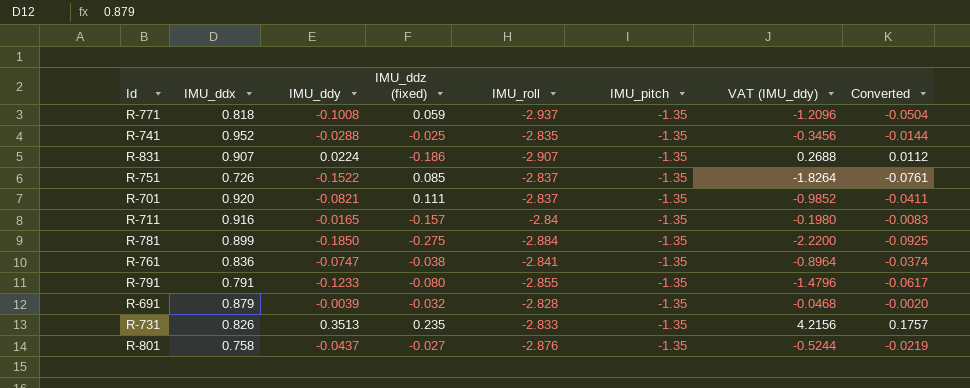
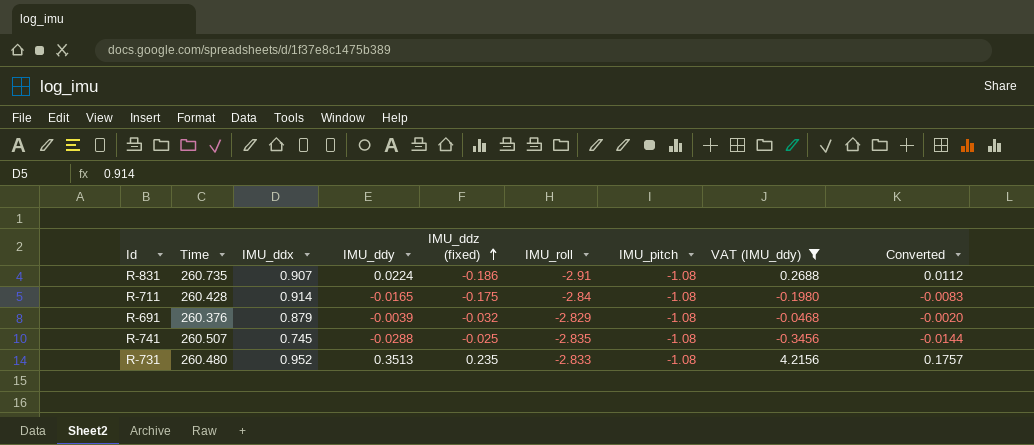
filter: none -> VAT (IMU_ddy) >= -0.3456
row order: none -> IMU_ddz (fixed) ascending
column Time | position: none -> 2
R-831 | IMU_roll: -2.907 -> -2.91
R-831 | IMU_pitch: -1.35 -> -1.08
R-711 | IMU_ddx: 0.916 -> 0.914
R-711 | IMU_ddz (fixed): -0.157 -> -0.175
R-711 | IMU_pitch: -1.35 -> -1.08
R-691 | IMU_roll: -2.828 -> -2.829
R-691 | IMU_pitch: -1.35 -> -1.08
R-741 | IMU_ddx: 0.952 -> 0.745
R-741 | IMU_pitch: -1.35 -> -1.08
R-731 | IMU_ddx: 0.826 -> 0.952
R-731 | IMU_pitch: -1.35 -> -1.08

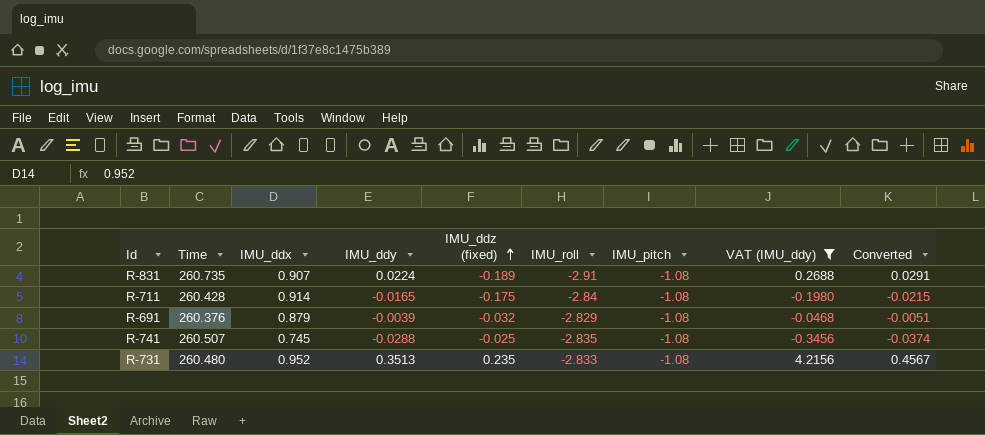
column Converted | formula: [IMU_ddy] * 0.5 -> [IMU_ddy] * 1.3
R-831 | IMU_ddz (fixed): -0.186 -> -0.189

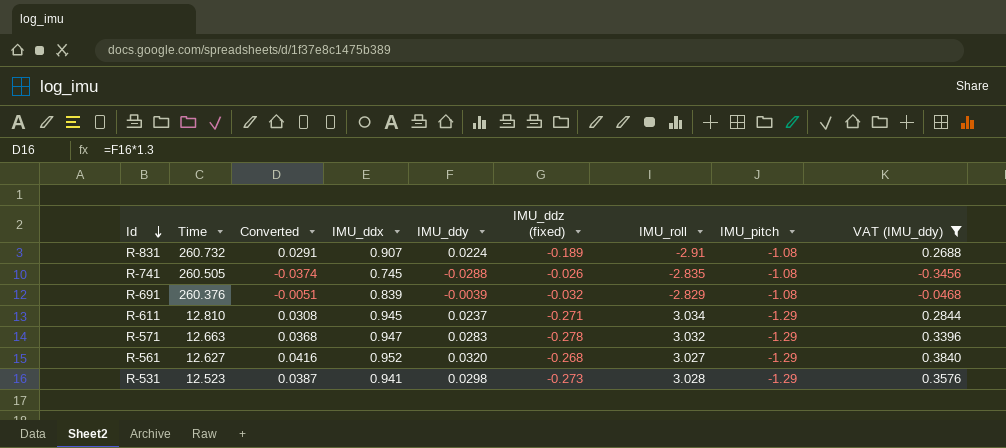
row order: IMU_ddz (fixed) ascending -> Id descending
column Converted | position: 9 -> 3
row R-711: 260.428 | 0.914 | -0.0165 | -0.175 | -2.84 | -1.08 | -0.1980 | -0.0215 -> none
row R-731: 260.480 | 0.952 | 0.3513 | 0.235 | -2.833 | -1.08 | 4.2156 | 0.4567 -> none
R-831 | Time: 260.735 -> 260.732
R-741 | Time: 260.507 -> 260.505
R-741 | IMU_ddz (fixed): -0.025 -> -0.026
R-691 | IMU_ddx: 0.879 -> 0.839
row R-611: none -> 12.810 | 0.0308 | 0.945 | 0.0237 | -0.271 | 3.034 | -1.29 | 0.2844
row R-571: none -> 12.663 | 0.0368 | 0.947 | 0.0283 | -0.278 | 3.032 | -1.29 | 0.3396
row R-561: none -> 12.627 | 0.0416 | 0.952 | 0.0320 | -0.268 | 3.027 | -1.29 | 0.3840
row R-531: none -> 12.523 | 0.0387 | 0.941 | 0.0298 | -0.273 | 3.028 | -1.29 | 0.3576

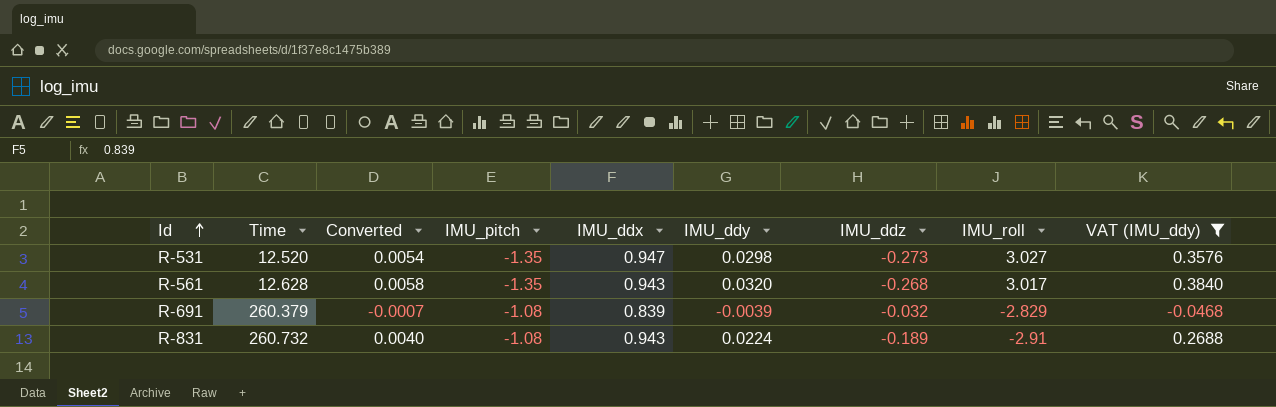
row order: Id descending -> Id ascending
column Converted | formula: [IMU_ddy] * 1.3 -> [IMU_ddy] * 0.18
column IMU_pitch | position: 8 -> 4
column name: IMU_ddz (fixed) -> IMU_ddz
row R-741: 260.505 | -0.0374 | 0.745 | -0.0288 | -0.026 | -2.835 | -1.08 | -0.3456 -> none
row R-611: 12.810 | 0.0308 | 0.945 | 0.0237 | -0.271 | 3.034 | -1.29 | 0.2844 -> none
row R-571: 12.663 | 0.0368 | 0.947 | 0.0283 | -0.278 | 3.032 | -1.29 | 0.3396 -> none
R-531 | Time: 12.523 -> 12.520
R-531 | IMU_pitch: -1.29 -> -1.35
R-531 | IMU_ddx: 0.941 -> 0.947
R-531 | IMU_roll: 3.028 -> 3.027
R-561 | Time: 12.627 -> 12.628
R-561 | IMU_pitch: -1.29 -> -1.35
R-561 | IMU_ddx: 0.952 -> 0.943
R-561 | IMU_roll: 3.027 -> 3.017
R-691 | Time: 260.376 -> 260.379
R-831 | IMU_ddx: 0.907 -> 0.943

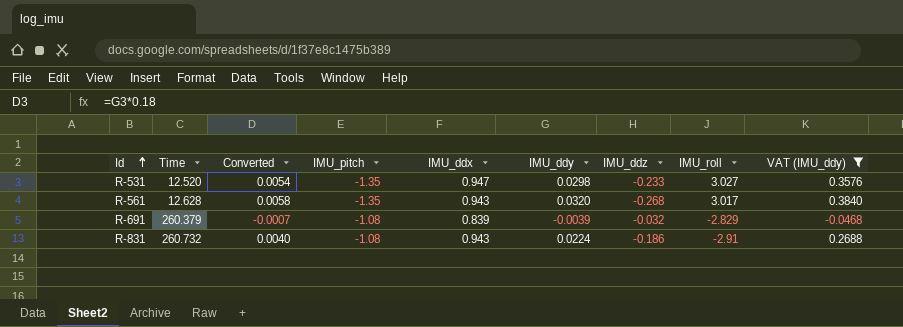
R-531 | IMU_ddz: -0.273 -> -0.233
R-831 | IMU_ddz: -0.189 -> -0.186

